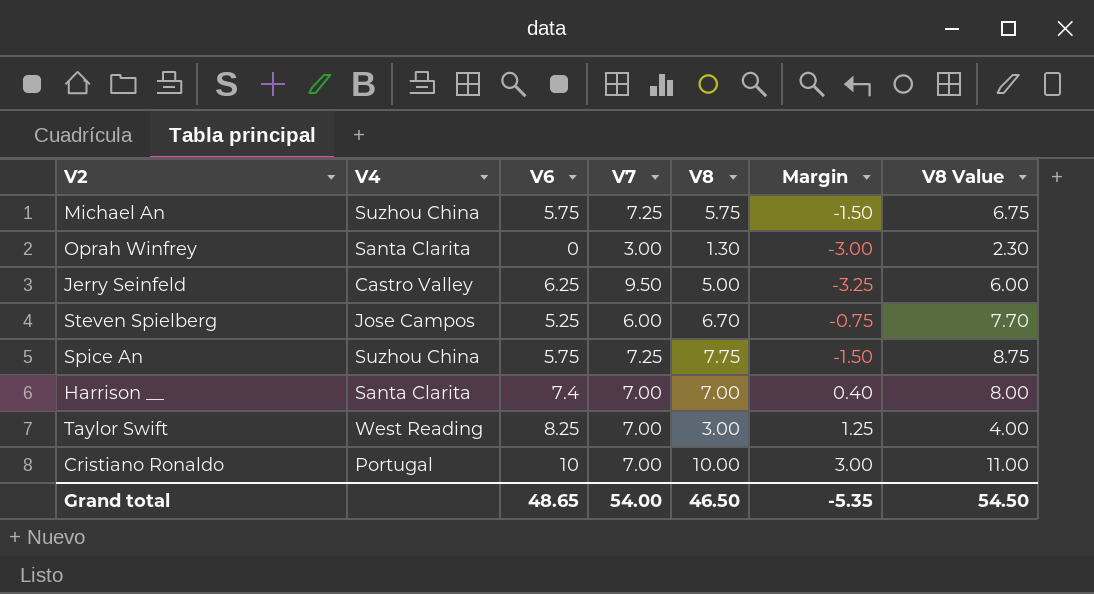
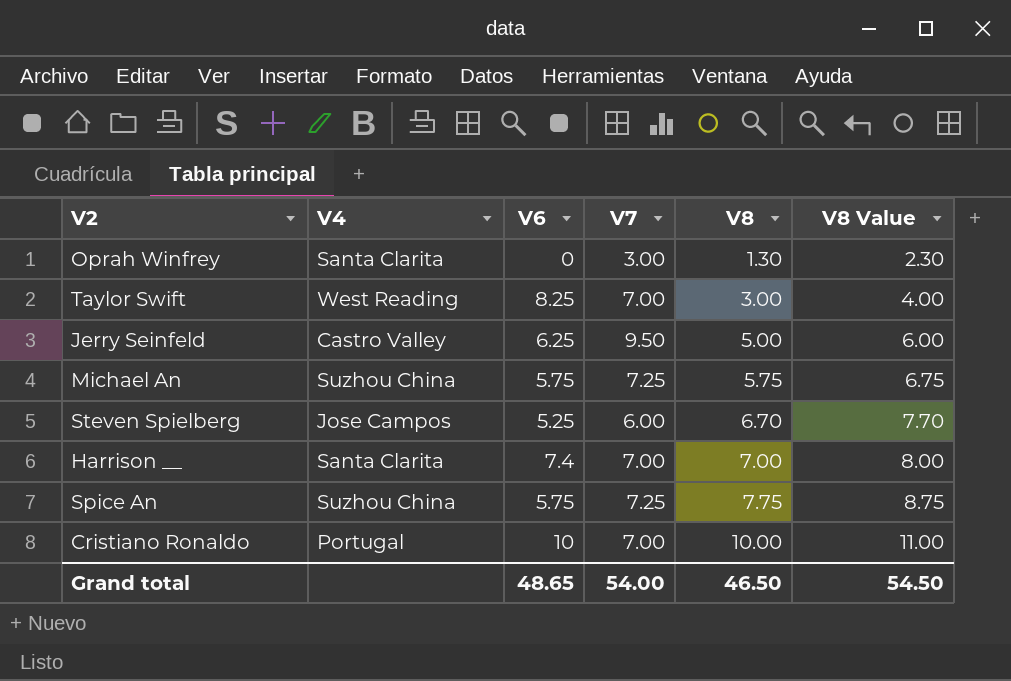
row order: none -> V8 ascending
column Margin | formula: [V6] - [V7] -> none

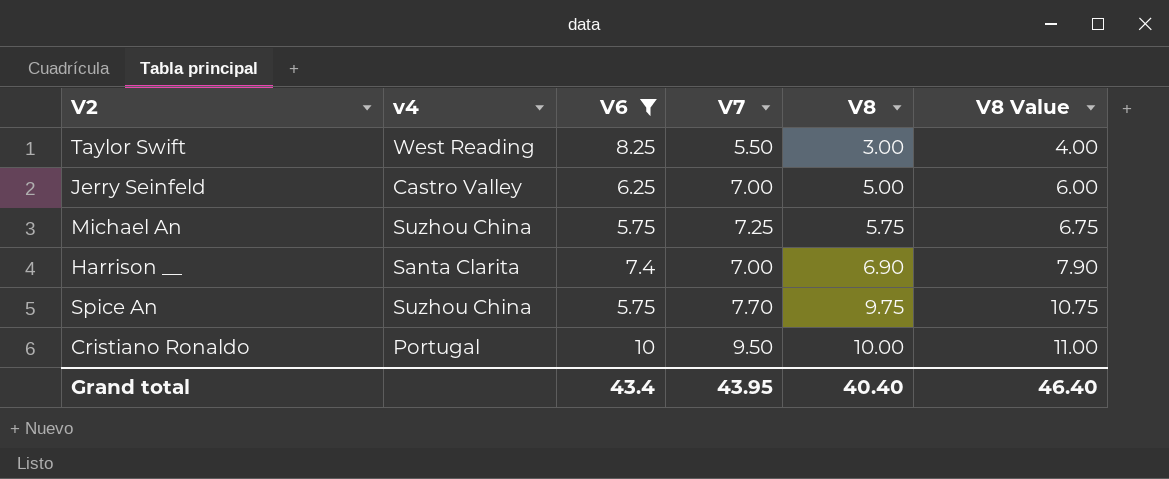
filter: none -> V6 >= 5.75
column name: V4 -> v4
Taylor Swift | V7: 7.00 -> 5.50
Jerry Seinfeld | V7: 9.50 -> 7.00
Harrison __ | V8: 7.00 -> 6.90
Harrison __ | V8 Value: 8.00 -> 7.90
Spice An | V7: 7.25 -> 7.70
Spice An | V8: 7.75 -> 9.75
Spice An | V8 Value: 8.75 -> 10.75
Cristiano Ronaldo | V7: 7.00 -> 9.50
Grand total | V6: 48.65 -> 43.4
Grand total | V7: 54.00 -> 43.95
Grand total | V8: 46.50 -> 40.40
Grand total | V8 Value: 54.50 -> 46.40

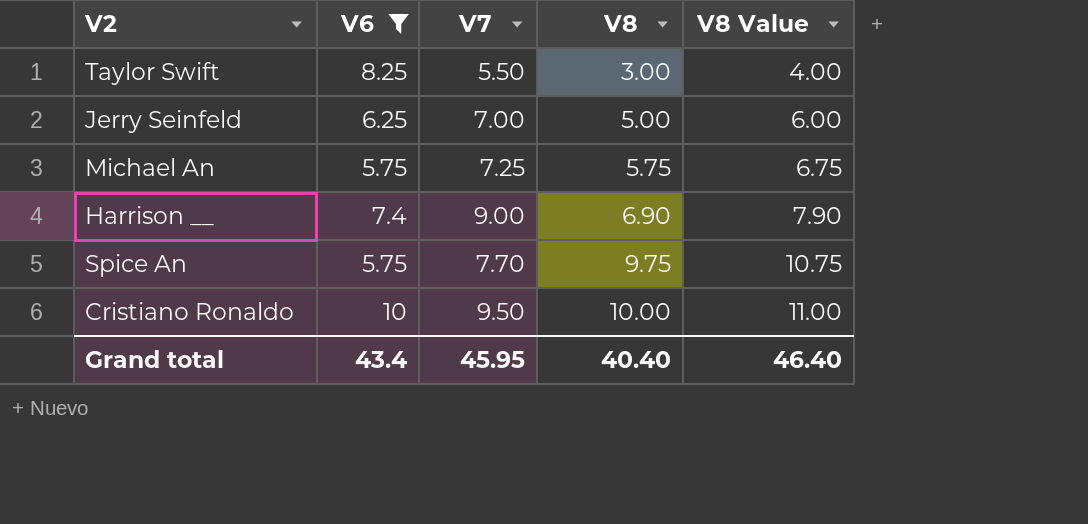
column v4 | position: 2 -> none
Harrison __ | V7: 7.00 -> 9.00
Grand total | V7: 43.95 -> 45.95

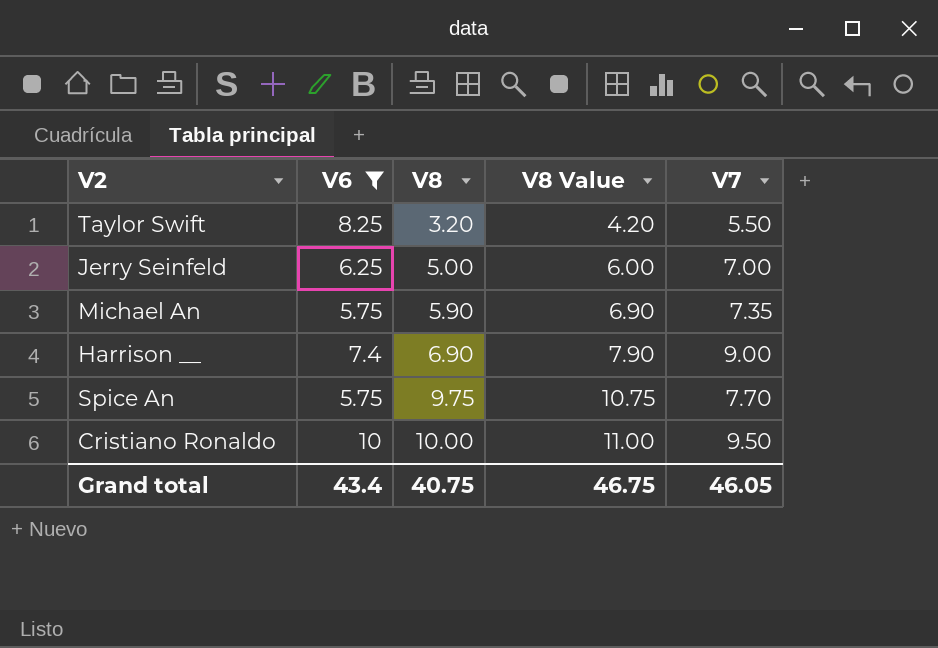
column V7 | position: 3 -> 5
Taylor Swift | V8: 3.00 -> 3.20
Taylor Swift | V8 Value: 4.00 -> 4.20
Michael An | V8: 5.75 -> 5.90
Michael An | V8 Value: 6.75 -> 6.90
Michael An | V7: 7.25 -> 7.35
Grand total | V8: 40.40 -> 40.75
Grand total | V8 Value: 46.40 -> 46.75
Grand total | V7: 45.95 -> 46.05

